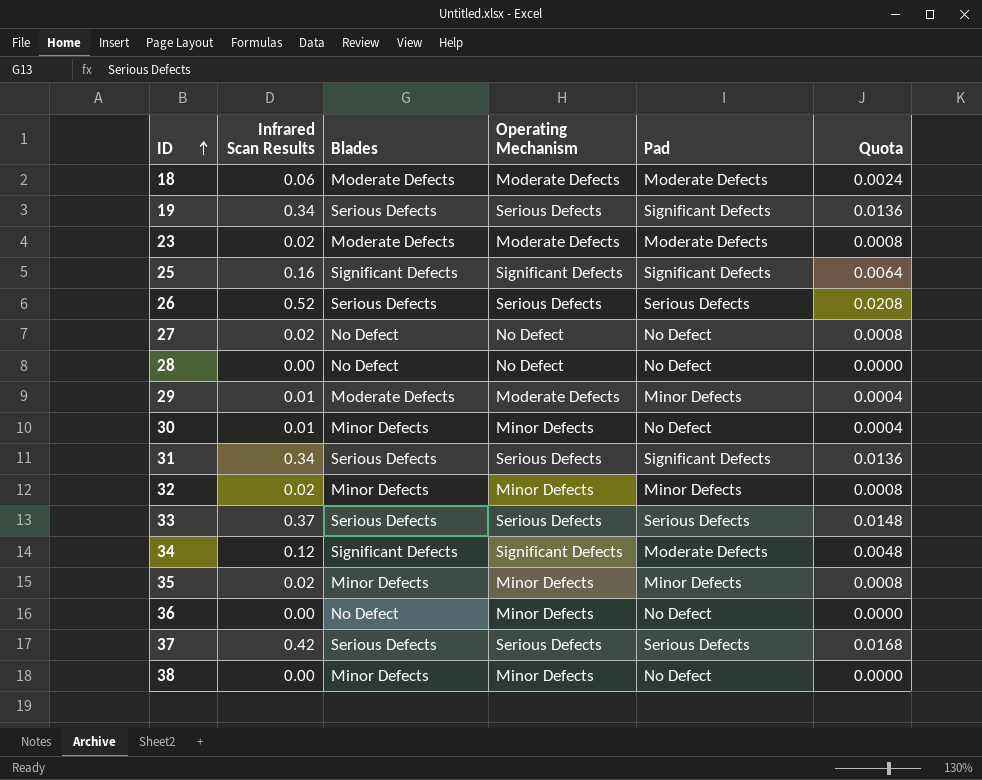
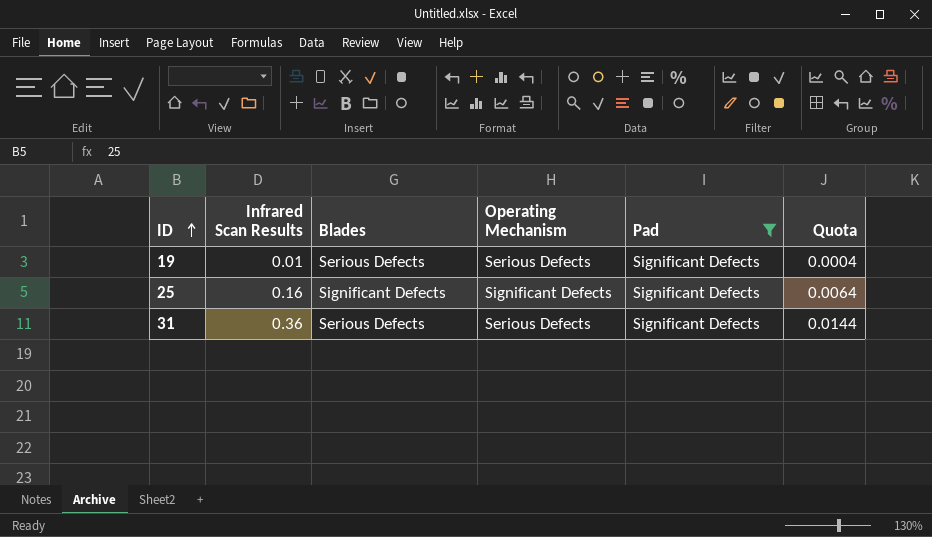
filter: none -> Pad = Significant Defects
19 | Infrared Scan Results: 0.34 -> 0.01
19 | Quota: 0.0136 -> 0.0004
31 | Infrared Scan Results: 0.34 -> 0.36
31 | Quota: 0.0136 -> 0.0144

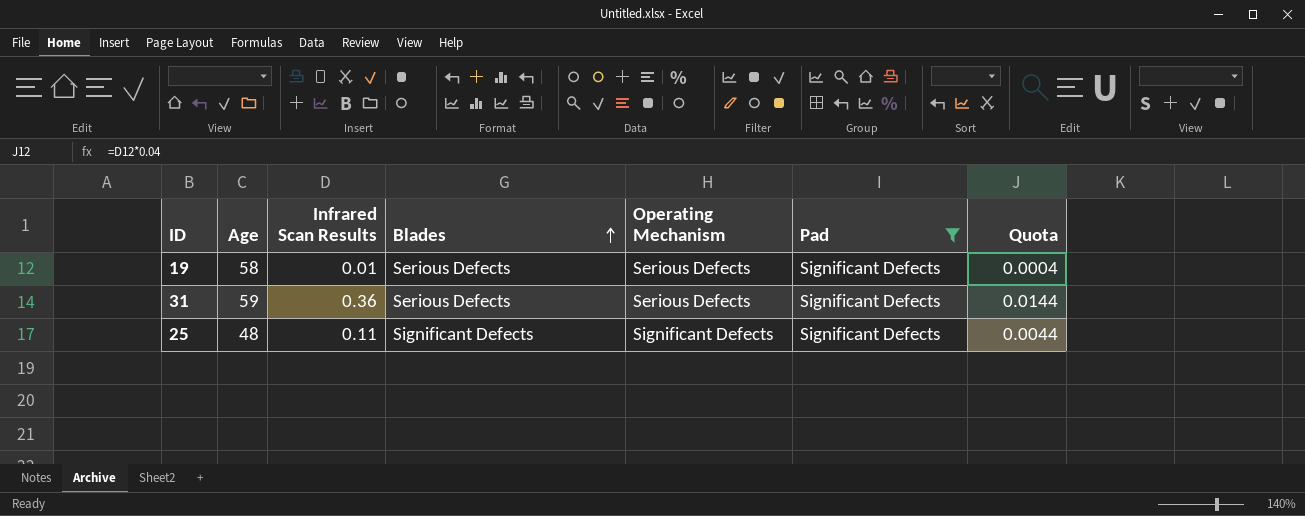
row order: ID ascending -> Blades ascending
column Age | position: none -> 2
25 | Infrared Scan Results: 0.16 -> 0.11
25 | Quota: 0.0064 -> 0.0044

